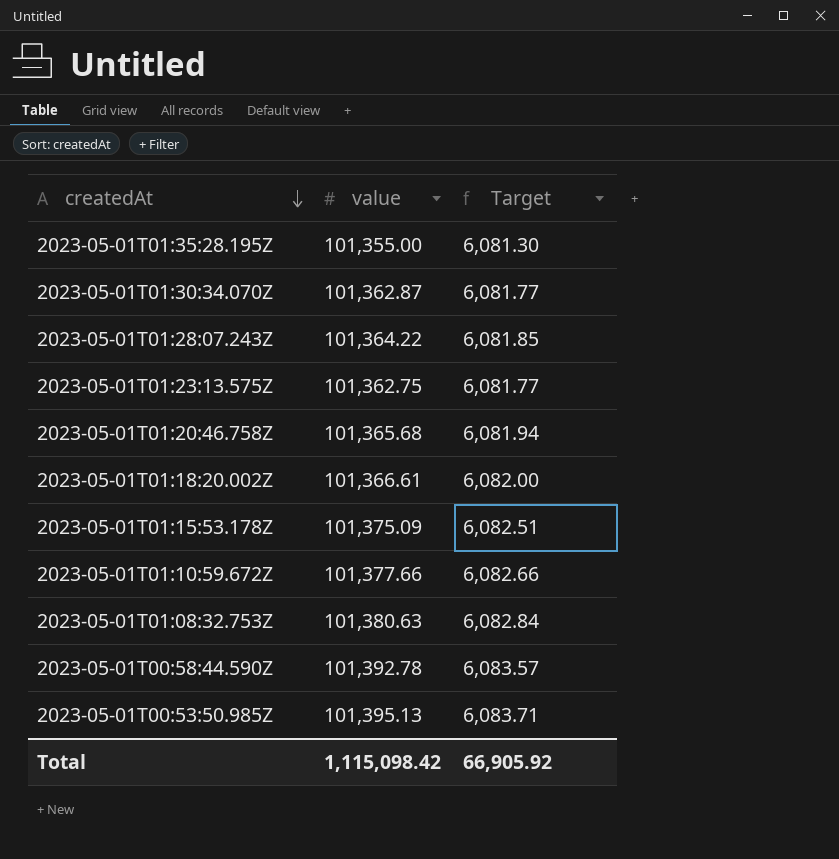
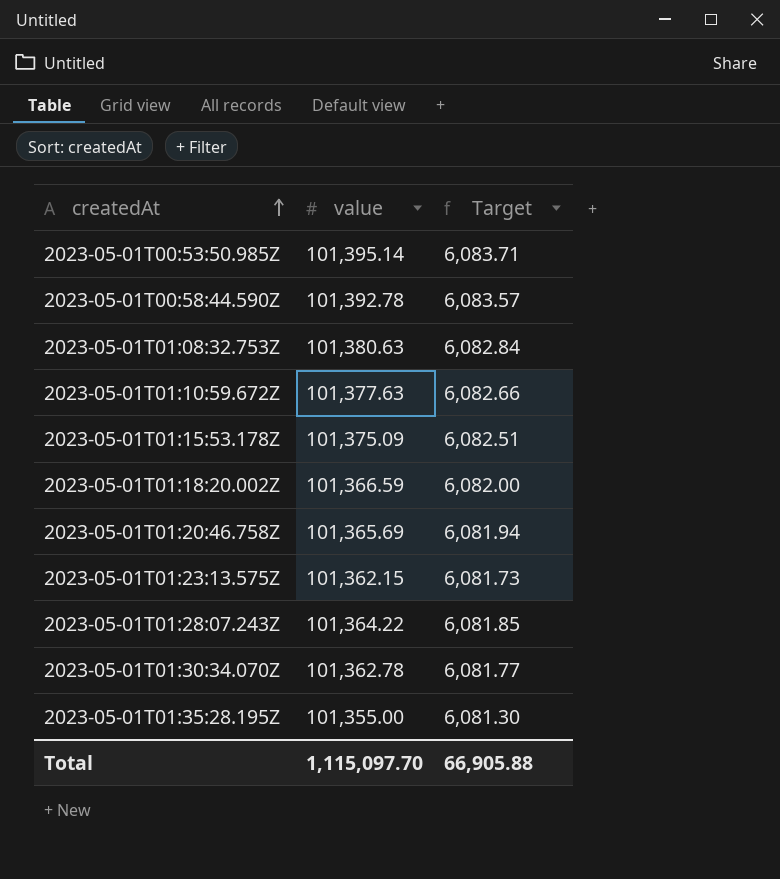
row order: createdAt descending -> createdAt ascending
2023-05-01T00:53:50.985Z | value: 101,395.13 -> 101,395.14
2023-05-01T01:10:59.672Z | value: 101,377.66 -> 101,377.63
2023-05-01T01:18:20.002Z | value: 101,366.61 -> 101,366.59
2023-05-01T01:20:46.758Z | value: 101,365.68 -> 101,365.69
2023-05-01T01:23:13.575Z | value: 101,362.75 -> 101,362.15
2023-05-01T01:23:13.575Z | Target: 6,081.77 -> 6,081.73
2023-05-01T01:30:34.070Z | value: 101,362.87 -> 101,362.78
Total | value: 1,115,098.42 -> 1,115,097.70
Total | Target: 66,905.92 -> 66,905.88

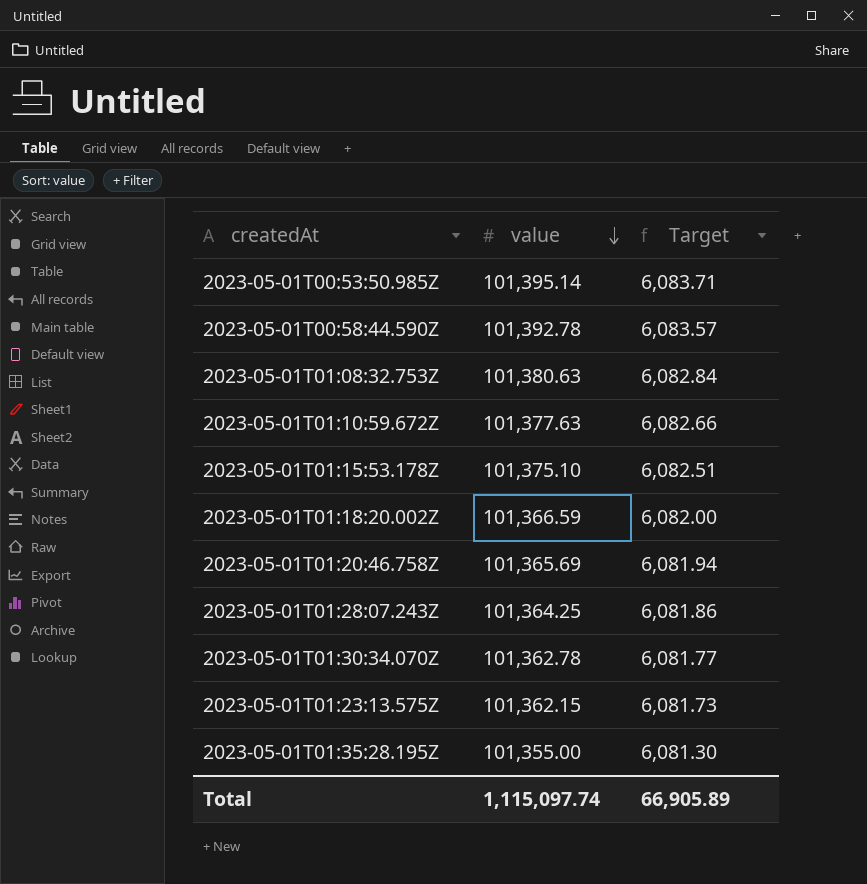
row order: createdAt ascending -> value descending
2023-05-01T01:15:53.178Z | value: 101,375.09 -> 101,375.10
2023-05-01T01:28:07.243Z | value: 101,364.22 -> 101,364.25
2023-05-01T01:28:07.243Z | Target: 6,081.85 -> 6,081.86
Total | value: 1,115,097.70 -> 1,115,097.74
Total | Target: 66,905.88 -> 66,905.89

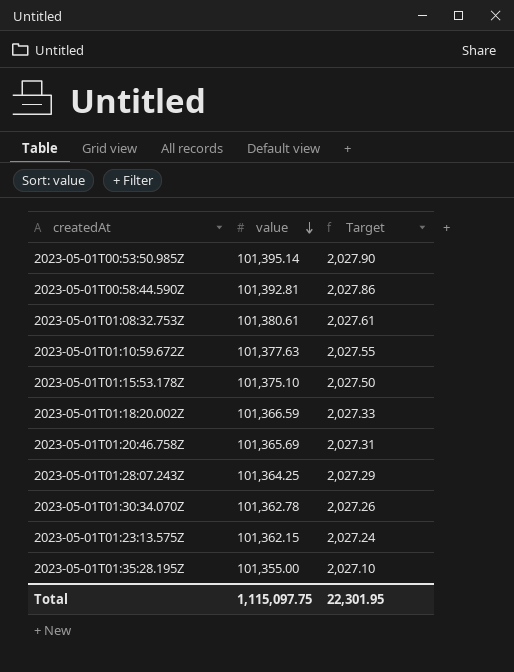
column Target | formula: [value] * 0.06 -> [value] * 0.02
2023-05-01T00:58:44.590Z | value: 101,392.78 -> 101,392.81
2023-05-01T01:08:32.753Z | value: 101,380.63 -> 101,380.61
Total | value: 1,115,097.74 -> 1,115,097.75
Total | Target: 66,905.89 -> 22,301.95

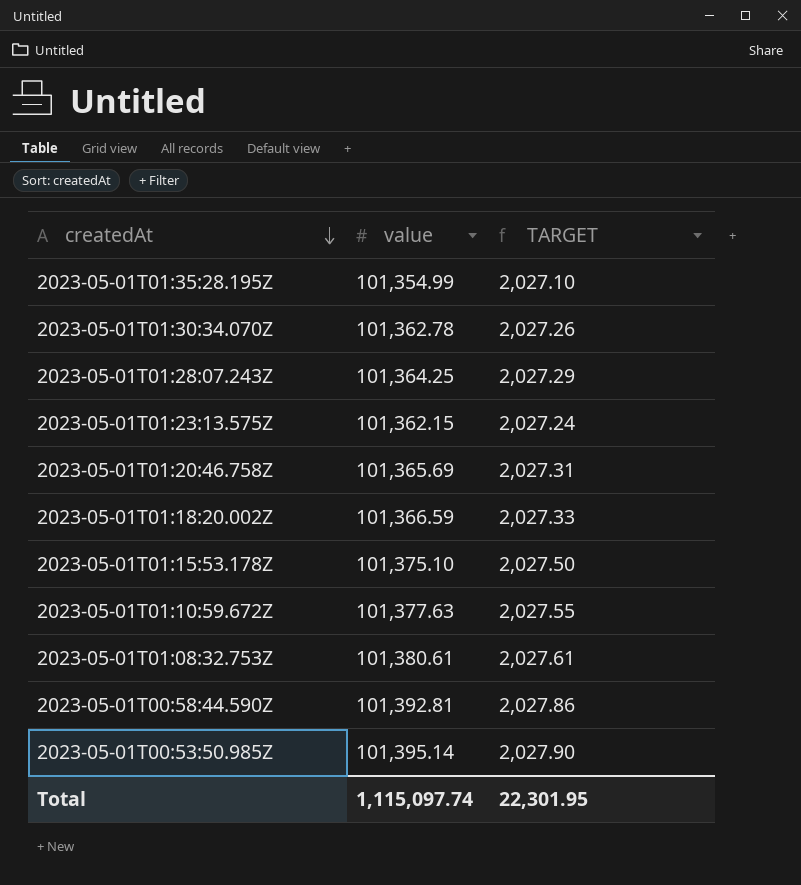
row order: value descending -> createdAt descending
column name: Target -> TARGET
2023-05-01T01:35:28.195Z | value: 101,355.00 -> 101,354.99
Total | value: 1,115,097.75 -> 1,115,097.74

